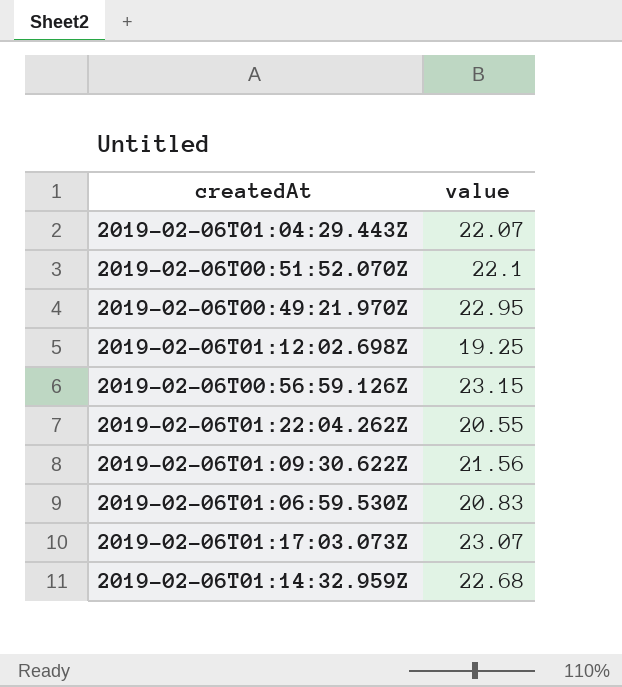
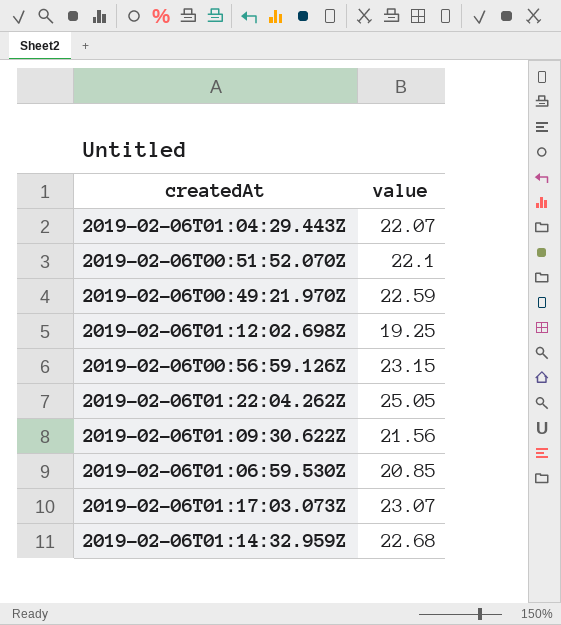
2019-02-06T00:49:21.970Z | value: 22.95 -> 22.59
2019-02-06T01:22:04.262Z | value: 20.55 -> 25.05
2019-02-06T01:06:59.530Z | value: 20.83 -> 20.85

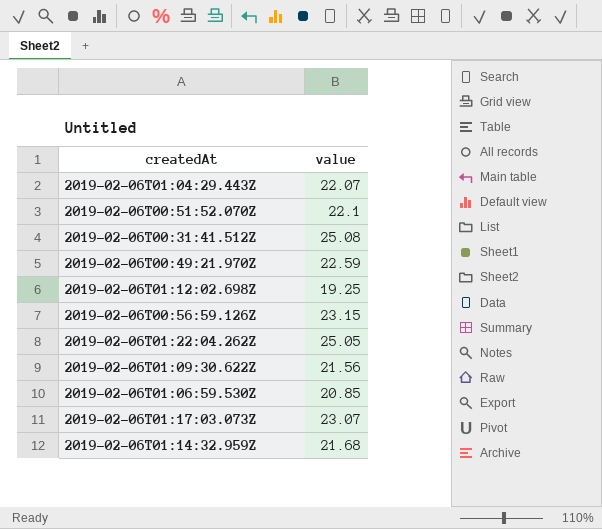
row 2019-02-06T00:31:41.512Z: none -> 25.08
2019-02-06T01:14:32.959Z | value: 22.68 -> 21.68

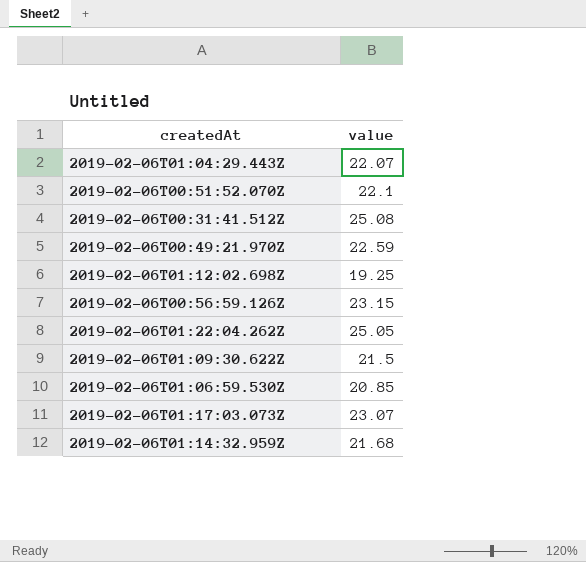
2019-02-06T01:09:30.622Z | value: 21.56 -> 21.5

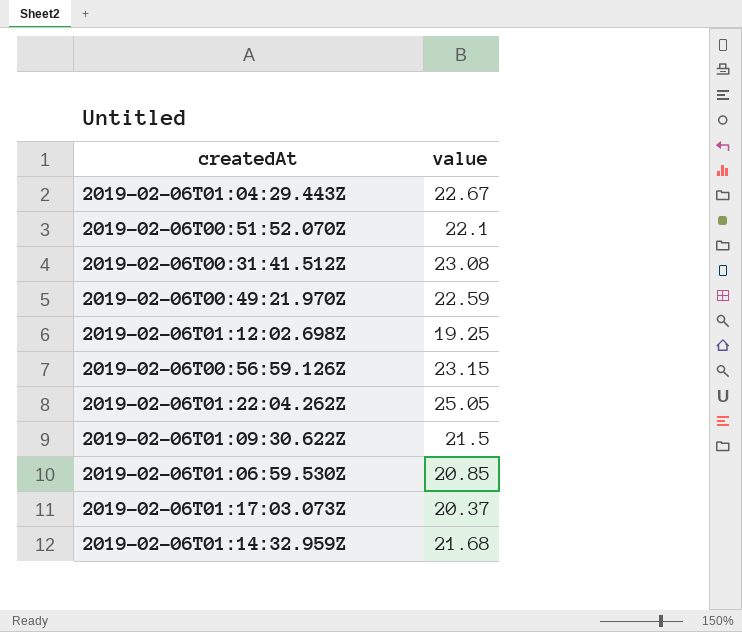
2019-02-06T01:04:29.443Z | value: 22.07 -> 22.67
2019-02-06T00:31:41.512Z | value: 25.08 -> 23.08
2019-02-06T01:17:03.073Z | value: 23.07 -> 20.37

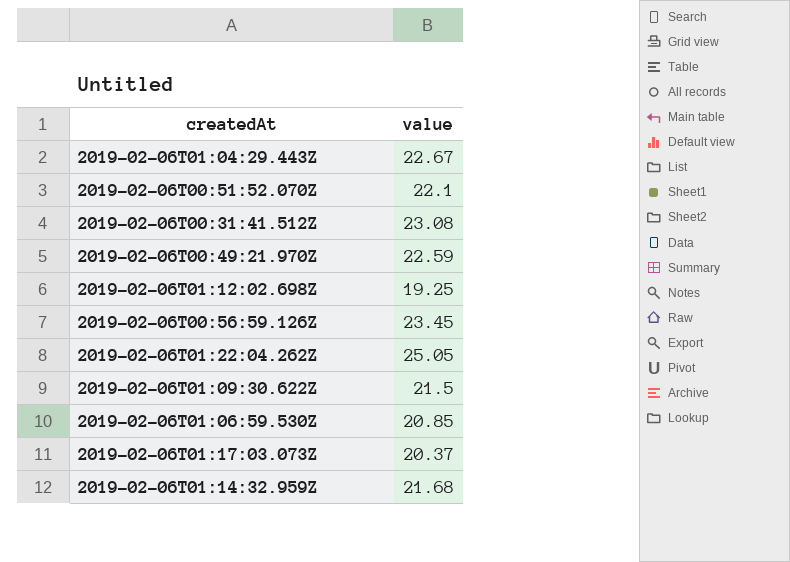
2019-02-06T00:56:59.126Z | value: 23.15 -> 23.45

